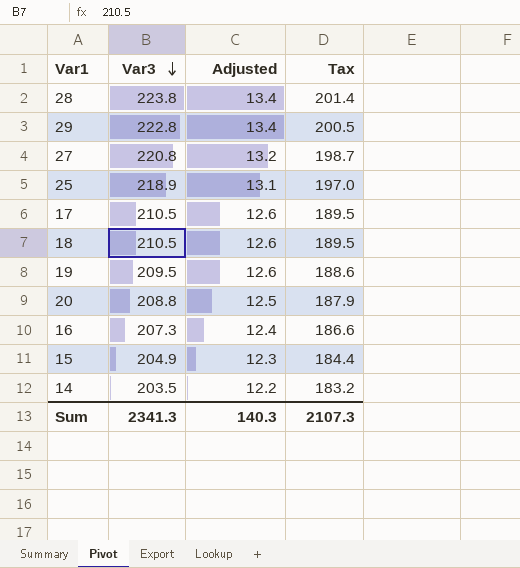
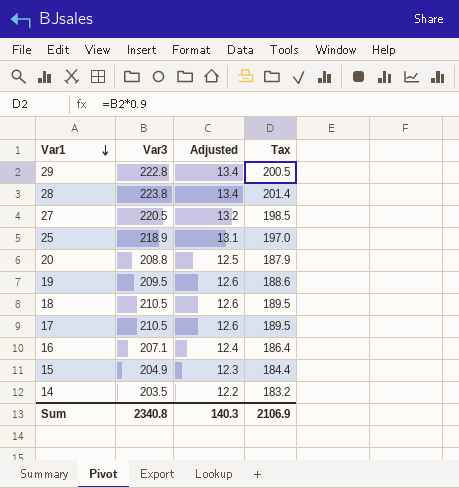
row order: Var3 descending -> Var1 descending
27 | Var3: 220.8 -> 220.5
27 | Tax: 198.7 -> 198.5
16 | Var3: 207.3 -> 207.1
16 | Tax: 186.6 -> 186.4
Sum | Var3: 2341.3 -> 2340.8
Sum | Tax: 2107.3 -> 2106.9

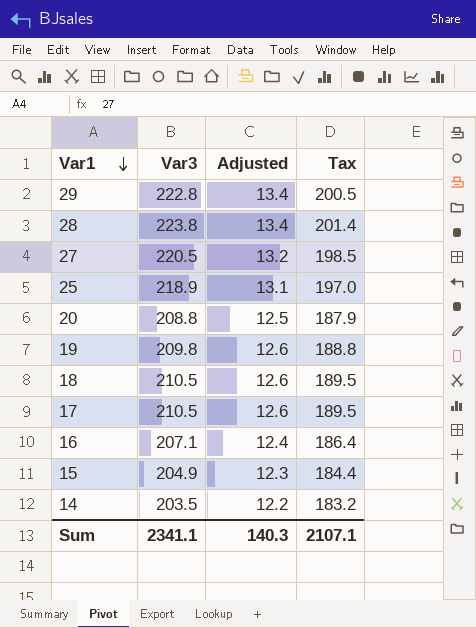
19 | Var3: 209.5 -> 209.8
19 | Tax: 188.6 -> 188.8
Sum | Var3: 2340.8 -> 2341.1
Sum | Tax: 2106.9 -> 2107.1

